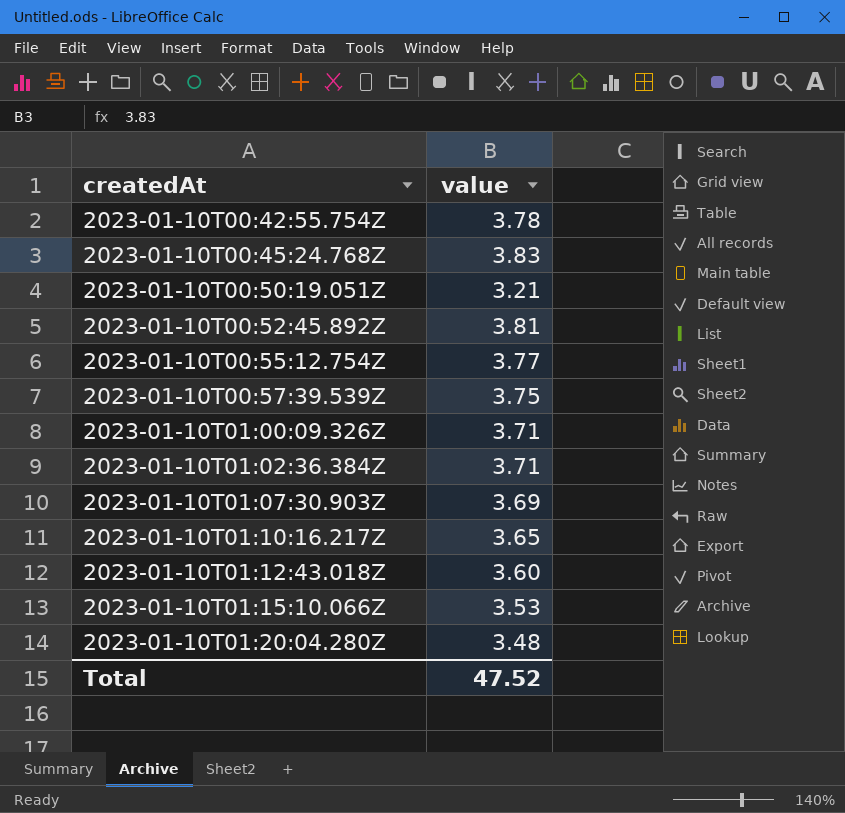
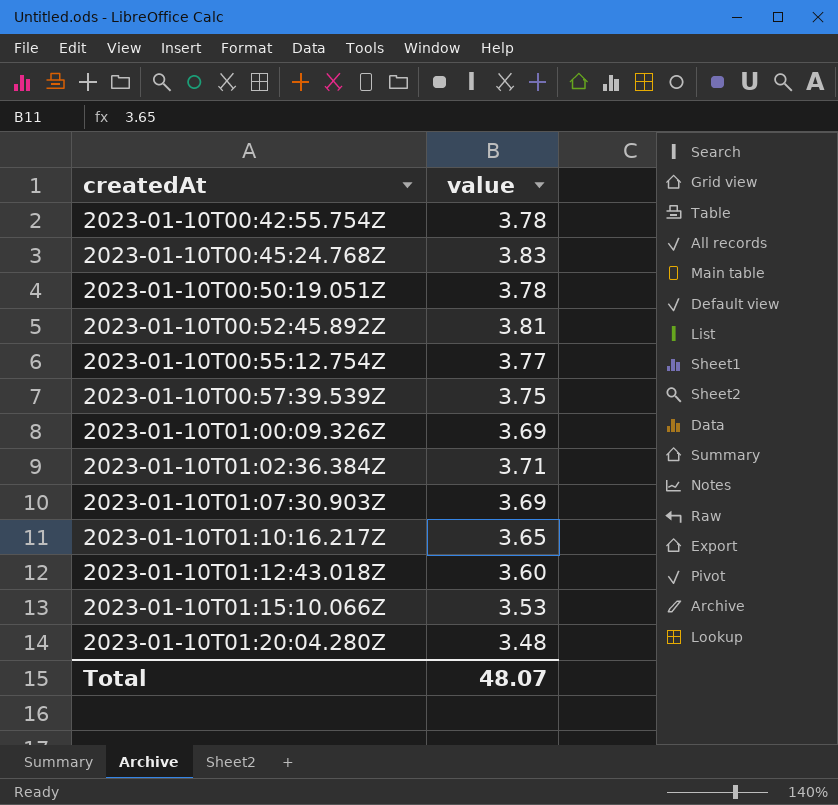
2023-01-10T00:50:19.051Z | value: 3.21 -> 3.78
2023-01-10T01:00:09.326Z | value: 3.71 -> 3.69
Total | value: 47.52 -> 48.07

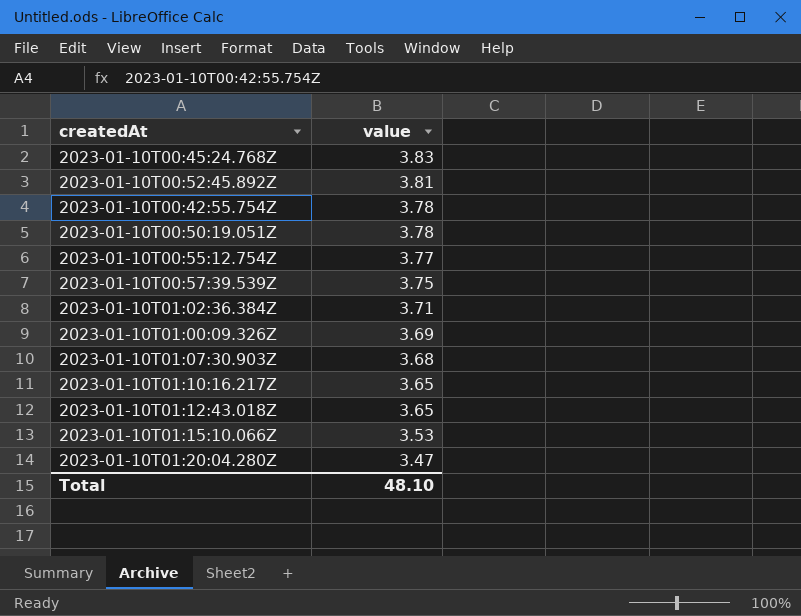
row order: createdAt ascending -> value descending
2023-01-10T01:07:30.903Z | value: 3.69 -> 3.68
2023-01-10T01:12:43.018Z | value: 3.60 -> 3.65
2023-01-10T01:20:04.280Z | value: 3.48 -> 3.47
Total | value: 48.07 -> 48.10

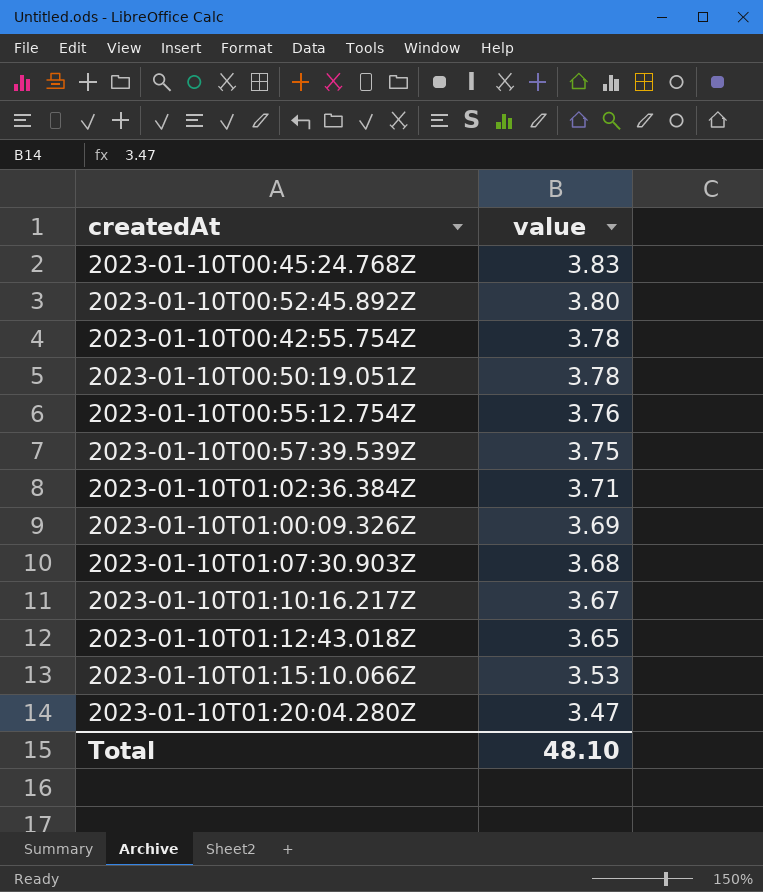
2023-01-10T00:52:45.892Z | value: 3.81 -> 3.80
2023-01-10T00:55:12.754Z | value: 3.77 -> 3.76
2023-01-10T01:10:16.217Z | value: 3.65 -> 3.67

